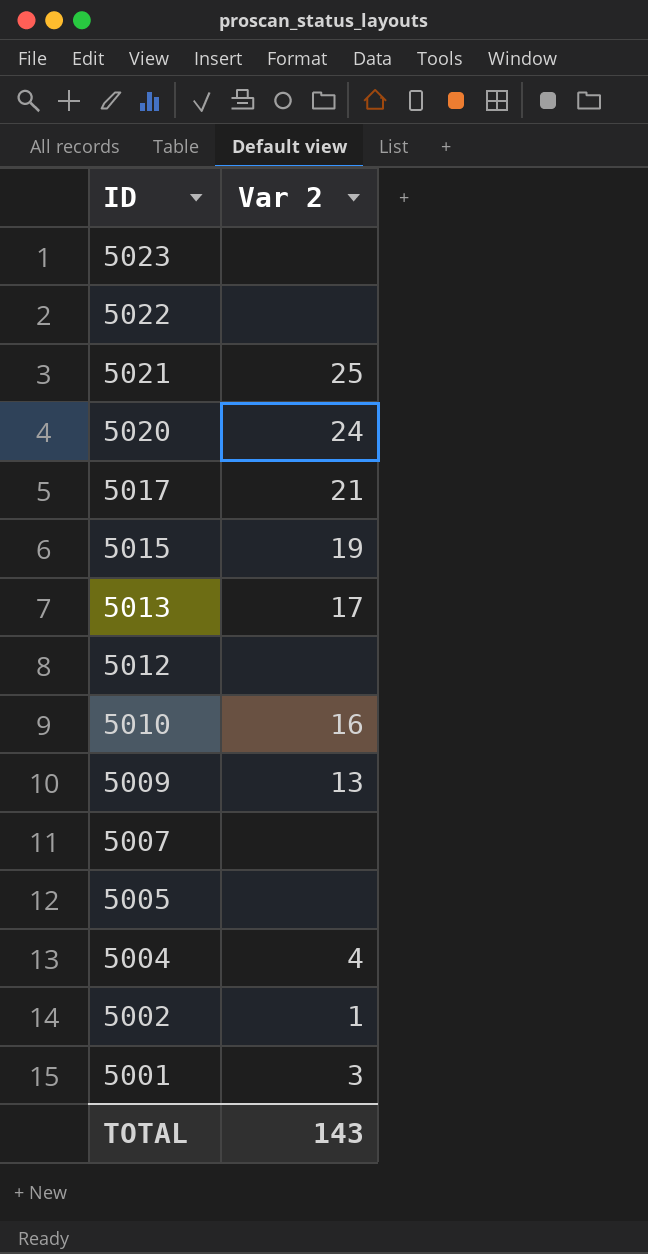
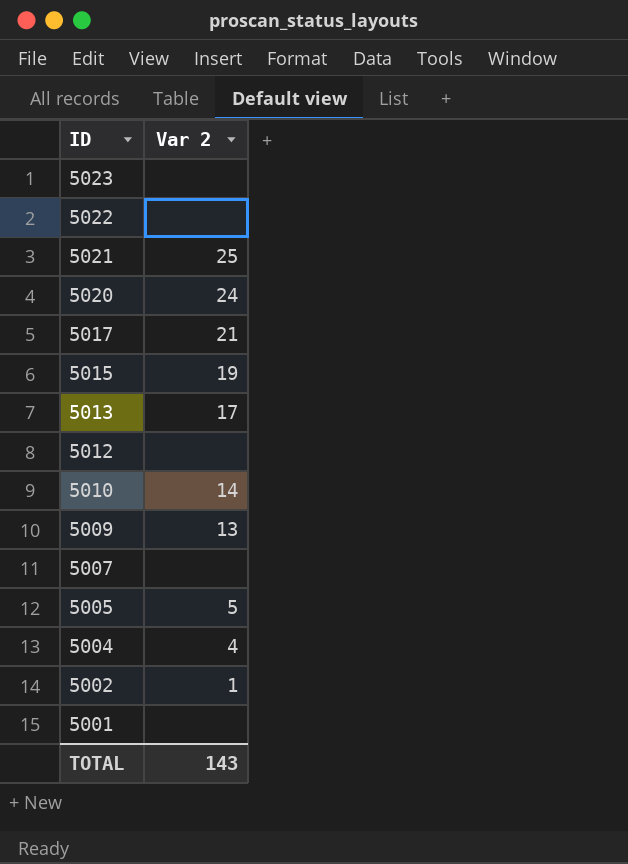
5010 | Var 2: 16 -> 14
5005 | Var 2: none -> 5
5001 | Var 2: 3 -> none

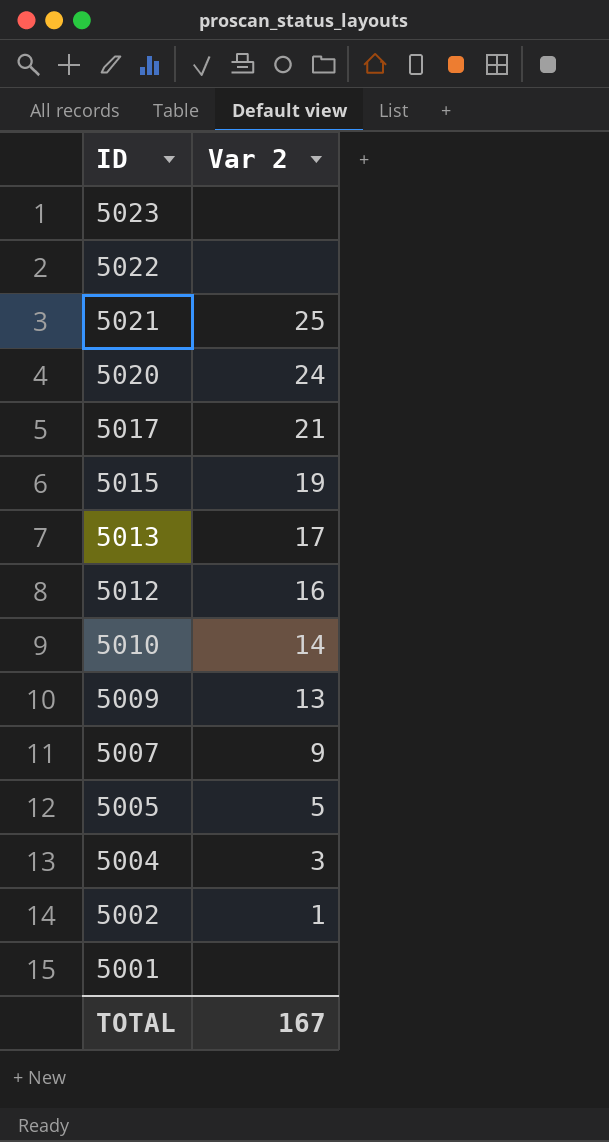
5012 | Var 2: none -> 16
5007 | Var 2: none -> 9
5004 | Var 2: 4 -> 3
TOTAL | Var 2: 143 -> 167

